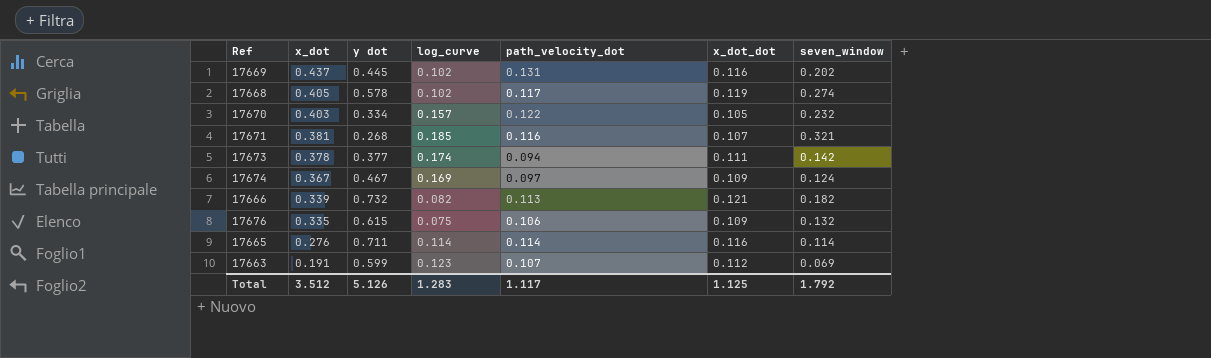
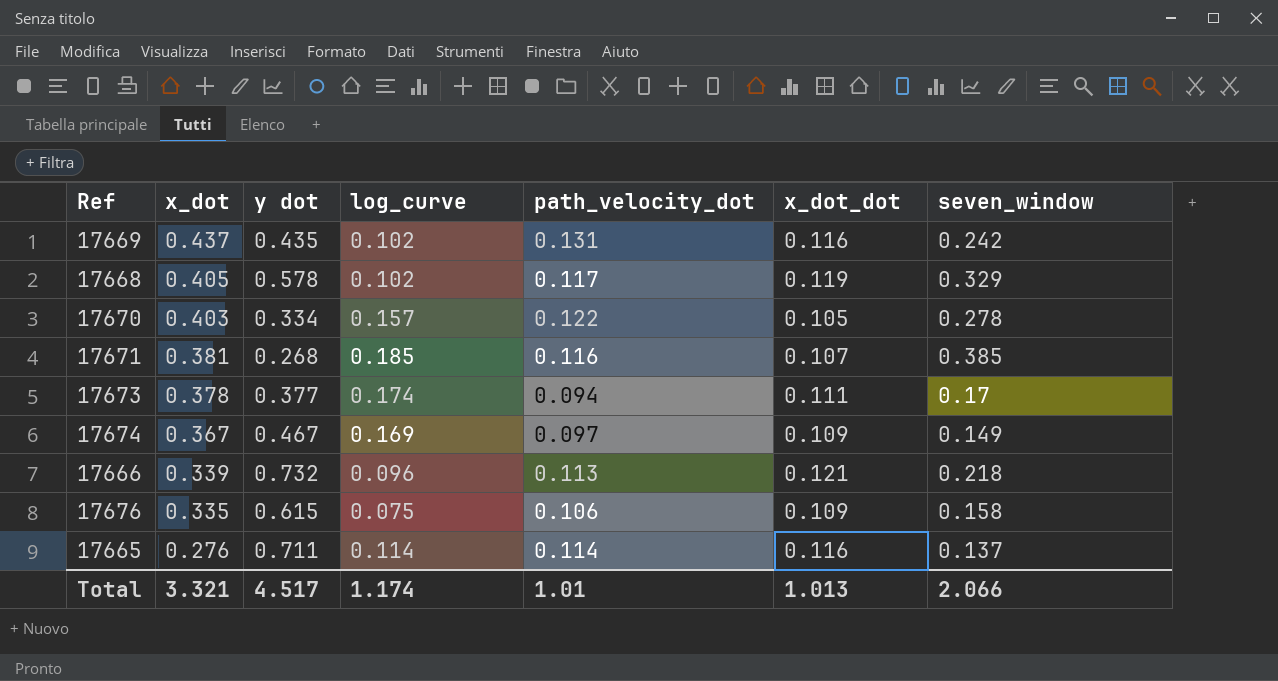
row 17663: 0.191 | 0.599 | 0.123 | 0.107 | 0.112 | 0.069 -> none
17669 | y dot: 0.445 -> 0.435
17669 | seven_window: 0.202 -> 0.242
17668 | seven_window: 0.274 -> 0.329
17670 | seven_window: 0.232 -> 0.278
17671 | seven_window: 0.321 -> 0.385
17673 | seven_window: 0.142 -> 0.17
17674 | seven_window: 0.124 -> 0.149
17666 | log_curve: 0.082 -> 0.096
17666 | seven_window: 0.182 -> 0.218
17676 | seven_window: 0.132 -> 0.158
17665 | seven_window: 0.114 -> 0.137
Total | x_dot: 3.512 -> 3.321
Total | y dot: 5.126 -> 4.517
Total | log_curve: 1.283 -> 1.174
Total | path_velocity_dot: 1.117 -> 1.01
Total | x_dot_dot: 1.125 -> 1.013
Total | seven_window: 1.792 -> 2.066

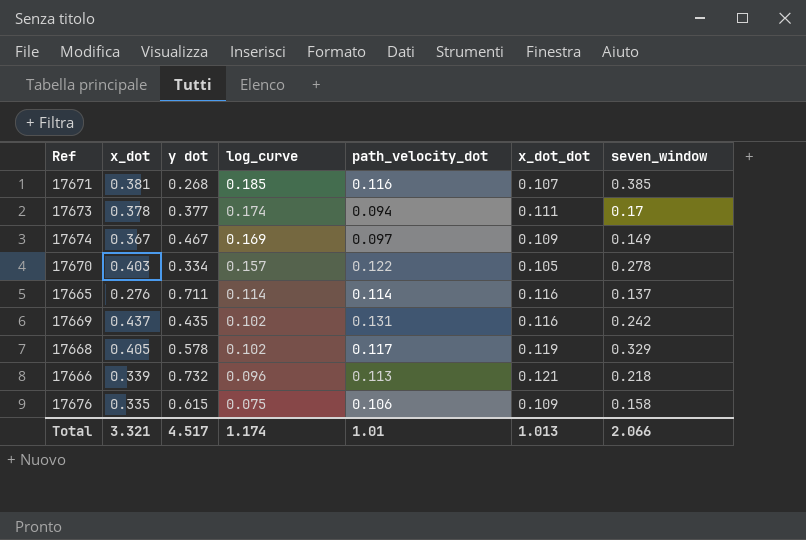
row order: x_dot descending -> log_curve descending

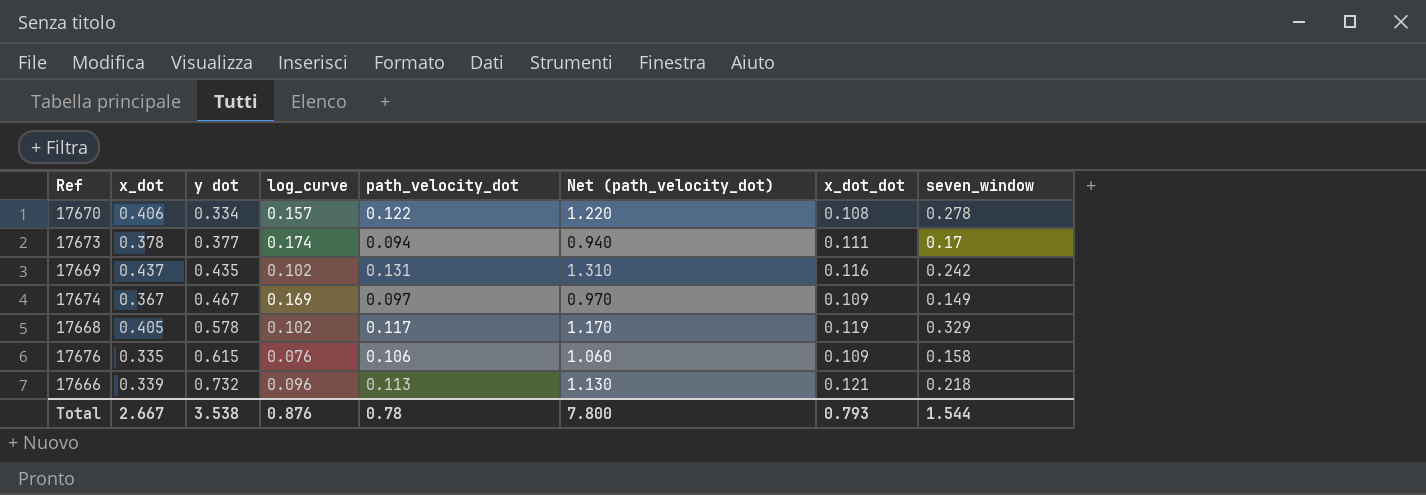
row order: log_curve descending -> y dot ascending
column Net (path_velocity_dot) | formula: none -> [path_velocity_dot] * 10
row 17671: 0.381 | 0.268 | 0.185 | 0.116 | 0.107 | 0.385 -> none
row 17665: 0.276 | 0.711 | 0.114 | 0.114 | 0.116 | 0.137 -> none
17670 | x_dot: 0.403 -> 0.406
17670 | x_dot_dot: 0.105 -> 0.108
17676 | log_curve: 0.075 -> 0.076
Total | x_dot: 3.321 -> 2.667
Total | y dot: 4.517 -> 3.538
Total | log_curve: 1.174 -> 0.876
Total | path_velocity_dot: 1.01 -> 0.78
Total | x_dot_dot: 1.013 -> 0.793
Total | seven_window: 2.066 -> 1.544

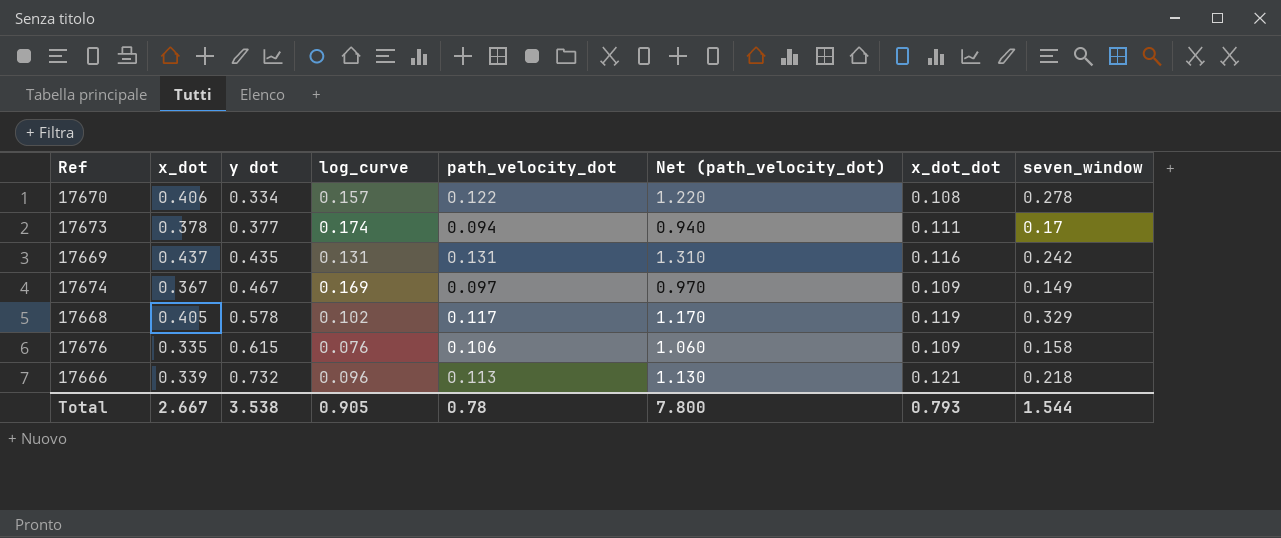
17669 | log_curve: 0.102 -> 0.131
Total | log_curve: 0.876 -> 0.905

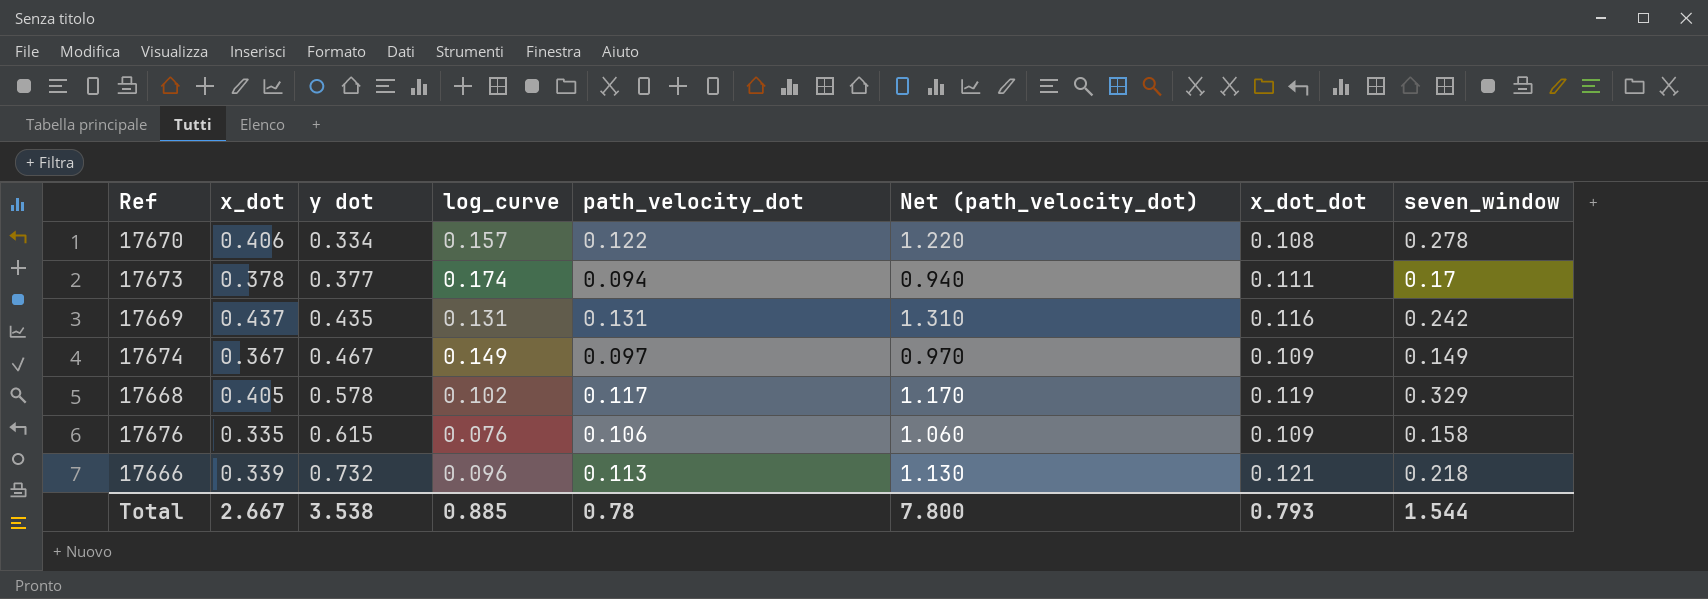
17674 | log_curve: 0.169 -> 0.149
Total | log_curve: 0.905 -> 0.885

